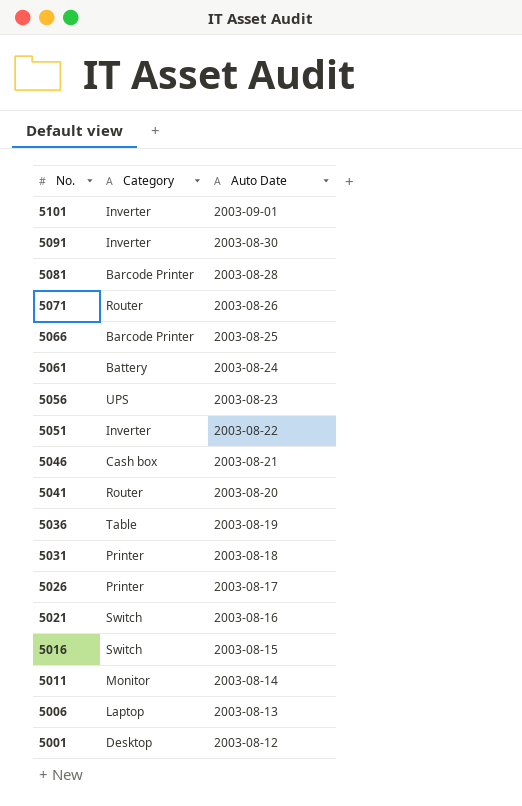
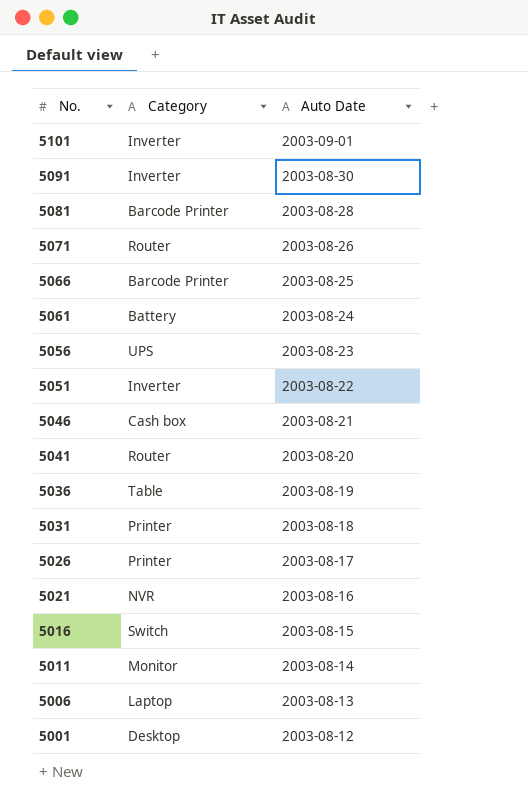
5021 | Category: Switch -> NVR

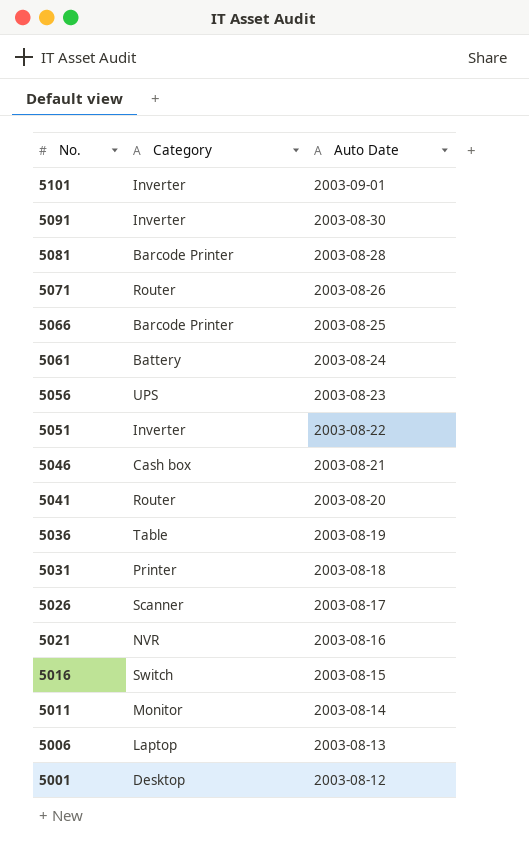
5026 | Category: Printer -> Scanner

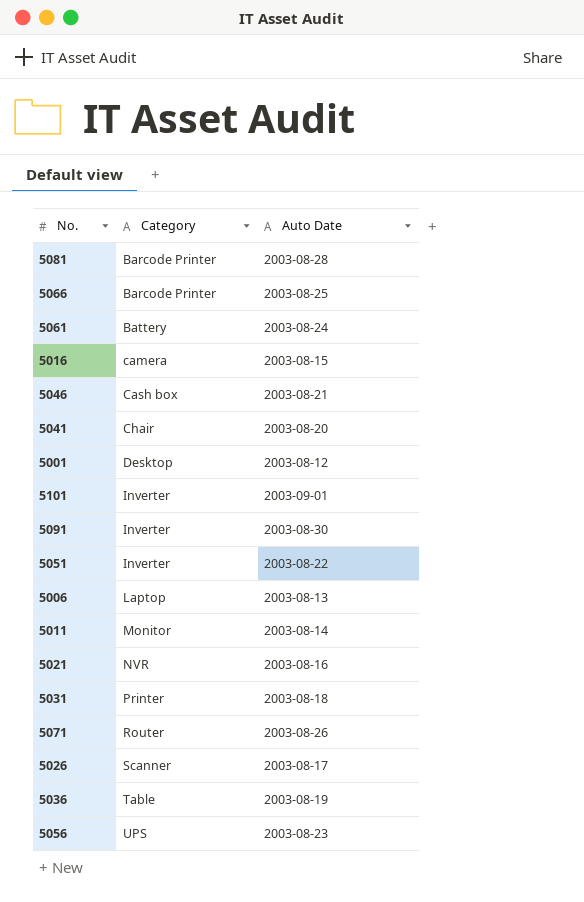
row order: No. descending -> Category ascending
5016 | Category: Switch -> camera
5041 | Category: Router -> Chair

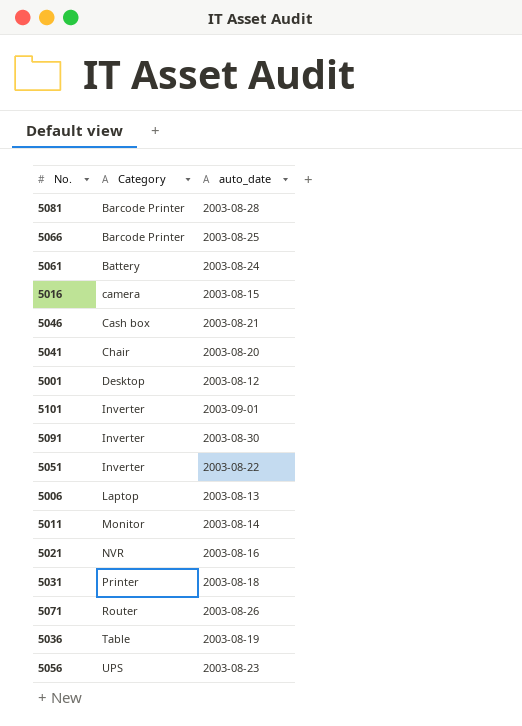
column name: Auto Date -> auto_date
row 5026: Scanner | 2003-08-17 -> none

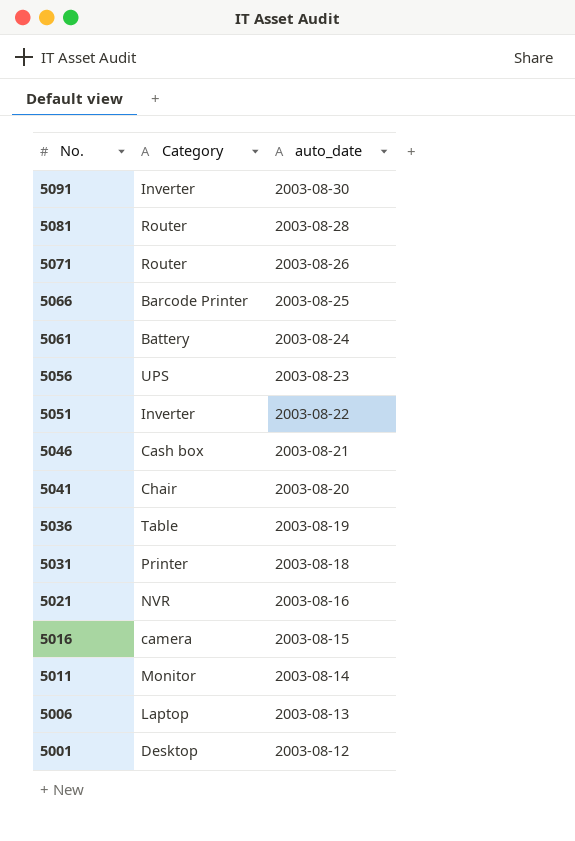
row order: Category ascending -> No. descending
row 5101: Inverter | 2003-09-01 -> none
5081 | Category: Barcode Printer -> Router

